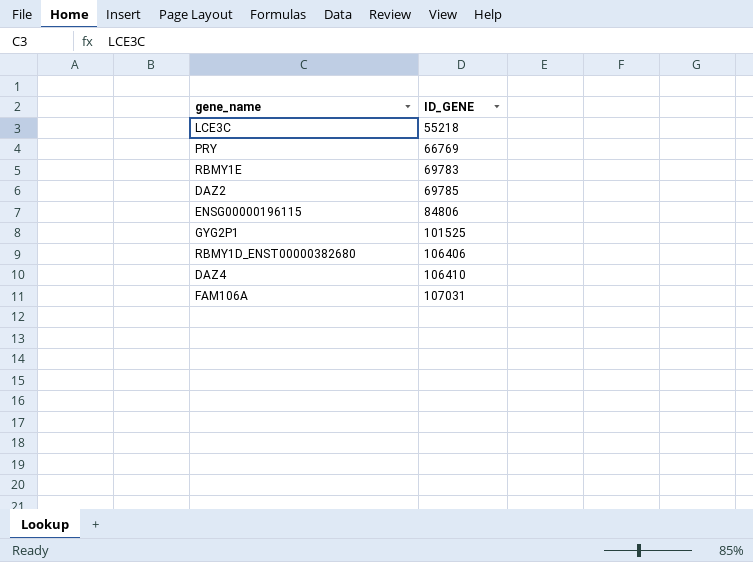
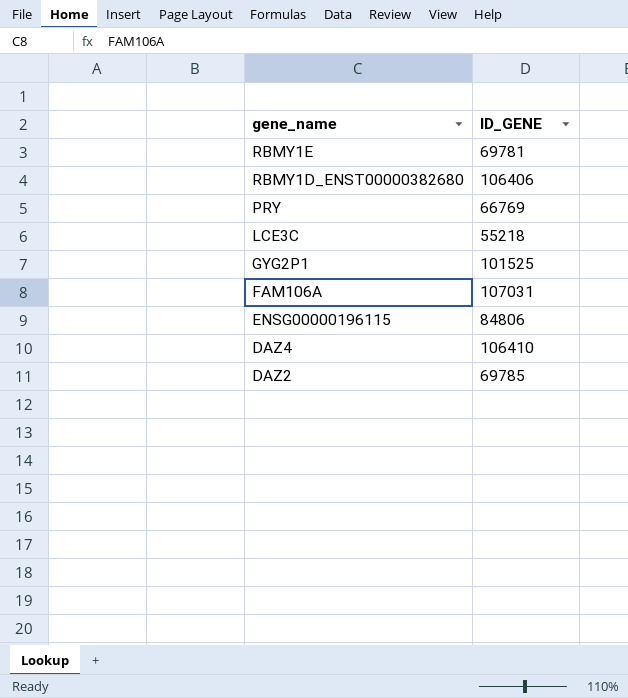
row order: ID_GENE ascending -> gene_name descending
RBMY1E | ID_GENE: 69783 -> 69781

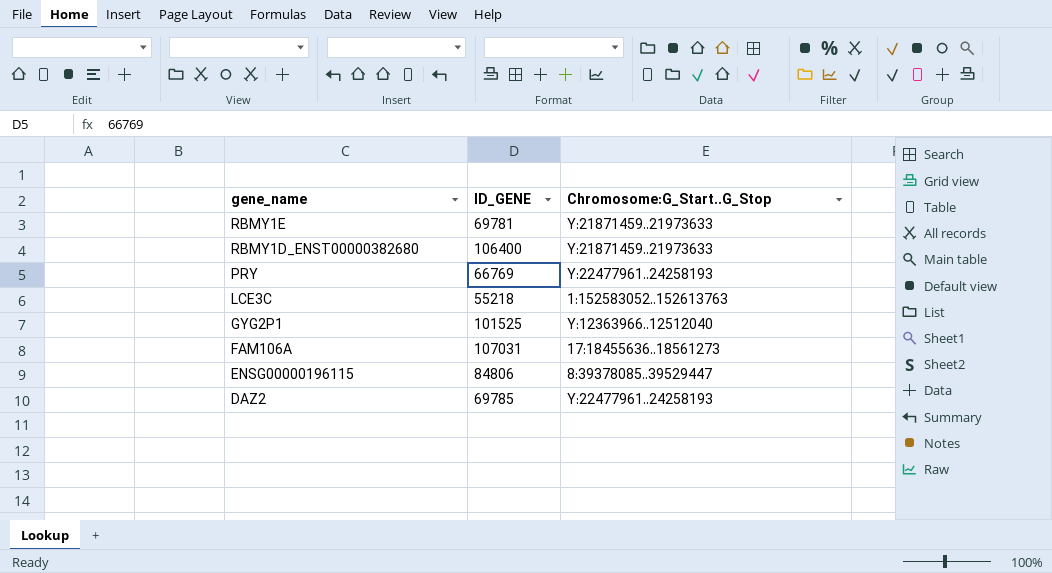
column Chromosome:G_Start..G_Stop | position: none -> 3
row DAZ4: 106410 -> none
RBMY1D_ENST00000382680 | ID_GENE: 106406 -> 106400

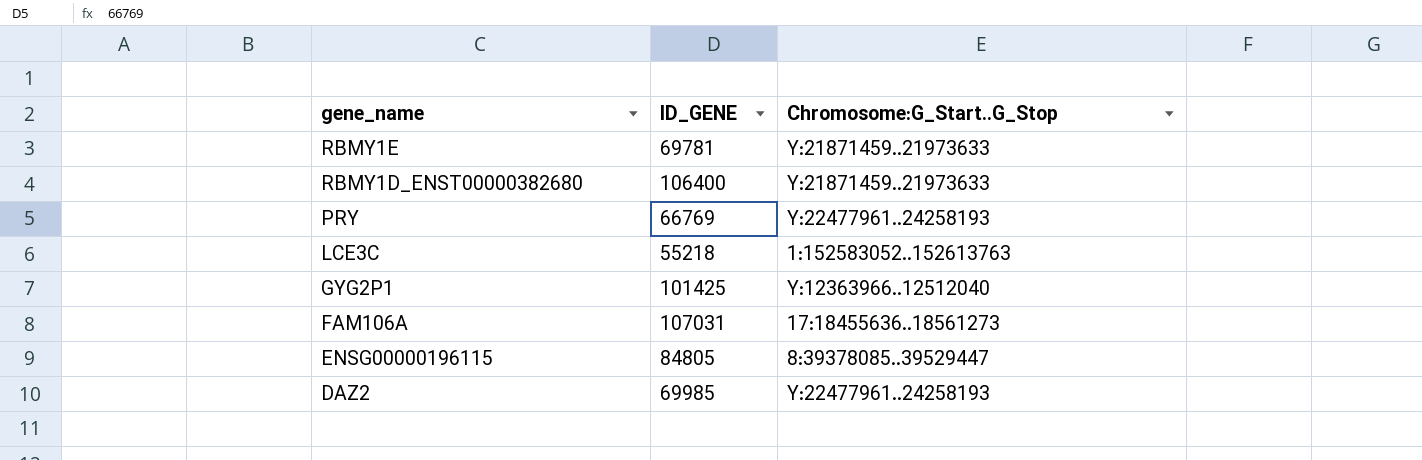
GYG2P1 | ID_GENE: 101525 -> 101425
ENSG00000196115 | ID_GENE: 84806 -> 84805
DAZ2 | ID_GENE: 69785 -> 69985

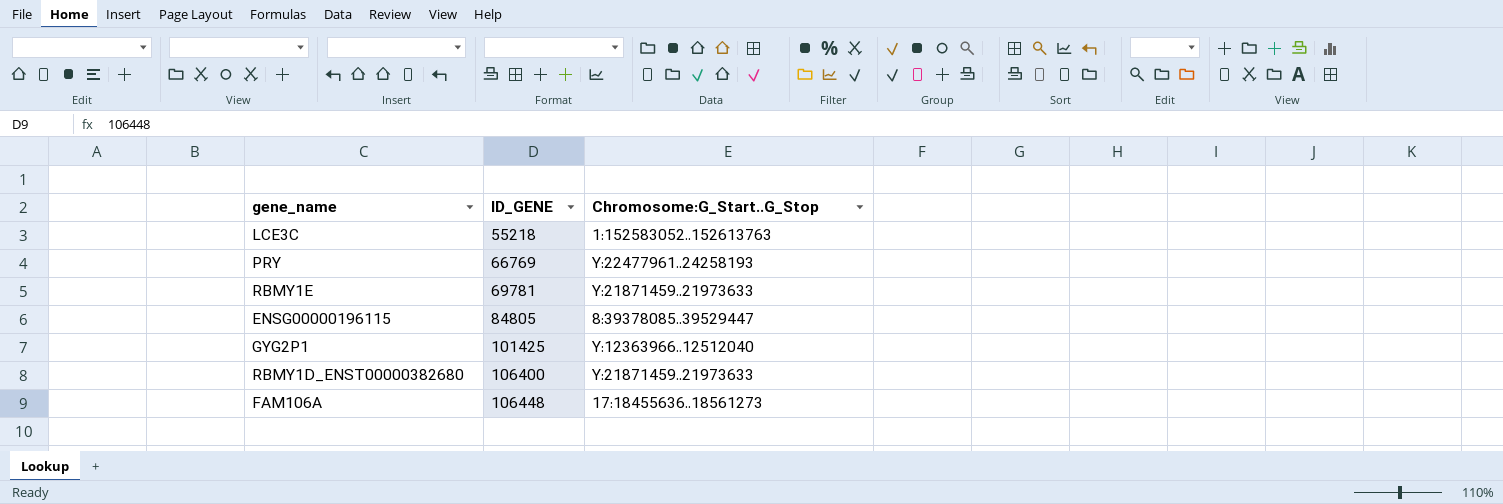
row order: gene_name descending -> ID_GENE ascending
row DAZ2: 69985 | Y:22477961..24258193 -> none
FAM106A | ID_GENE: 107031 -> 106448

